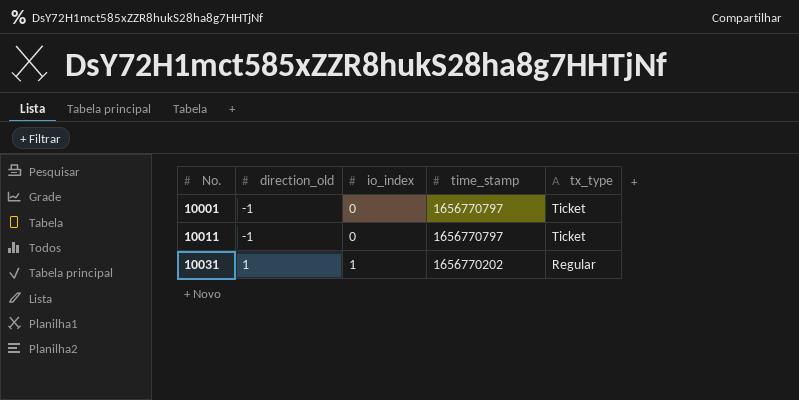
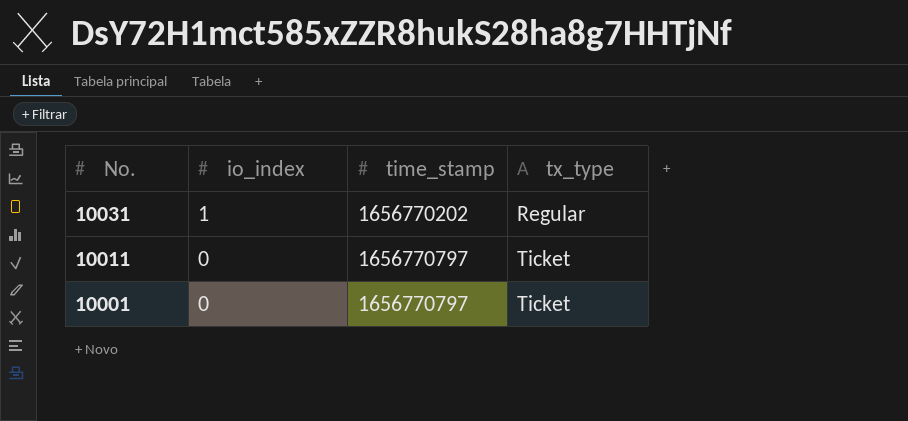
row order: No. ascending -> No. descending
column direction_old | position: 2 -> none

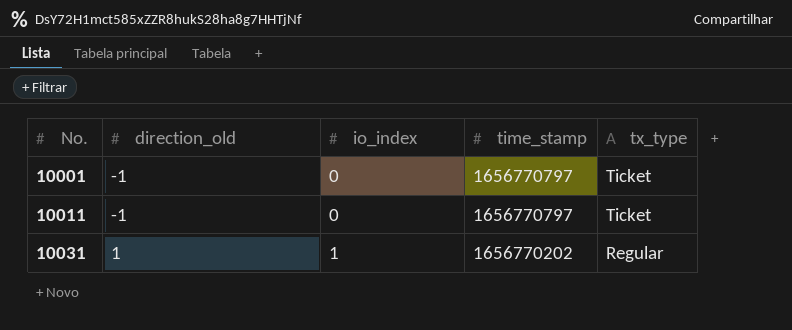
row order: No. descending -> No. ascending
column direction_old | position: none -> 2

